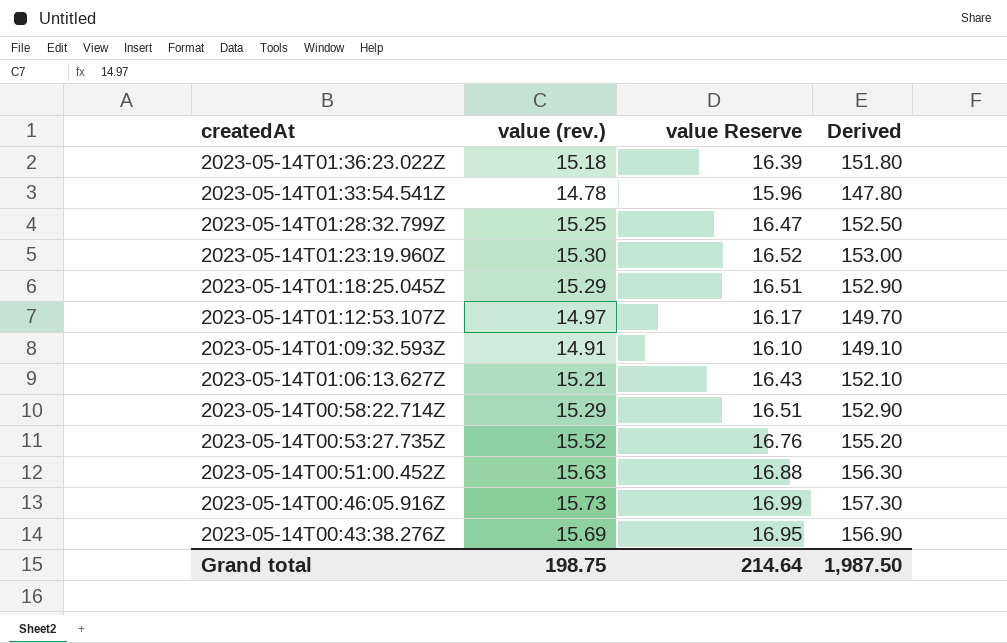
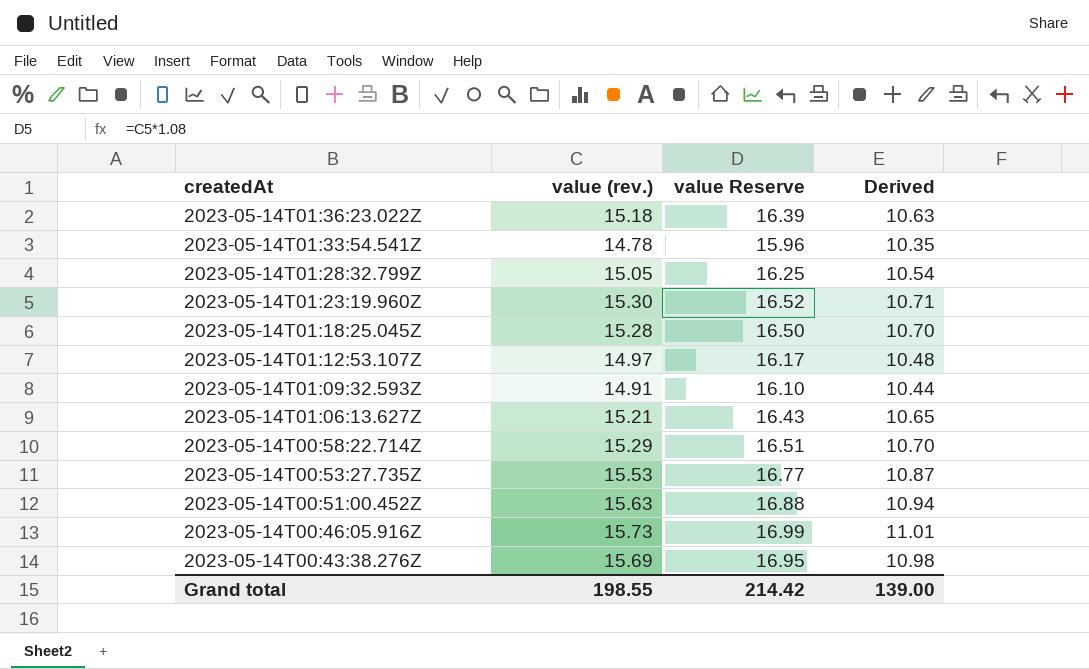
column Derived | formula: [value (rev.)] * 10 -> [value (rev.)] * 0.7
2023-05-14T01:28:32.799Z | value (rev.): 15.25 -> 15.05
2023-05-14T01:28:32.799Z | value Reserve: 16.47 -> 16.25
2023-05-14T01:18:25.045Z | value (rev.): 15.29 -> 15.28
2023-05-14T01:18:25.045Z | value Reserve: 16.51 -> 16.50
2023-05-14T00:53:27.735Z | value (rev.): 15.52 -> 15.53
2023-05-14T00:53:27.735Z | value Reserve: 16.76 -> 16.77
Grand total | value (rev.): 198.75 -> 198.55
Grand total | value Reserve: 214.64 -> 214.42
Grand total | Derived: 1,987.50 -> 139.00

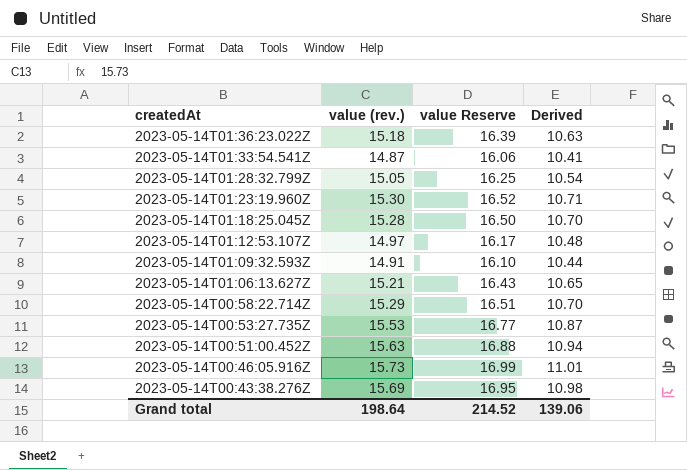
2023-05-14T01:33:54.541Z | value (rev.): 14.78 -> 14.87
2023-05-14T01:33:54.541Z | value Reserve: 15.96 -> 16.06
2023-05-14T01:33:54.541Z | Derived: 10.35 -> 10.41
Grand total | value (rev.): 198.55 -> 198.64
Grand total | value Reserve: 214.42 -> 214.52
Grand total | Derived: 139.00 -> 139.06

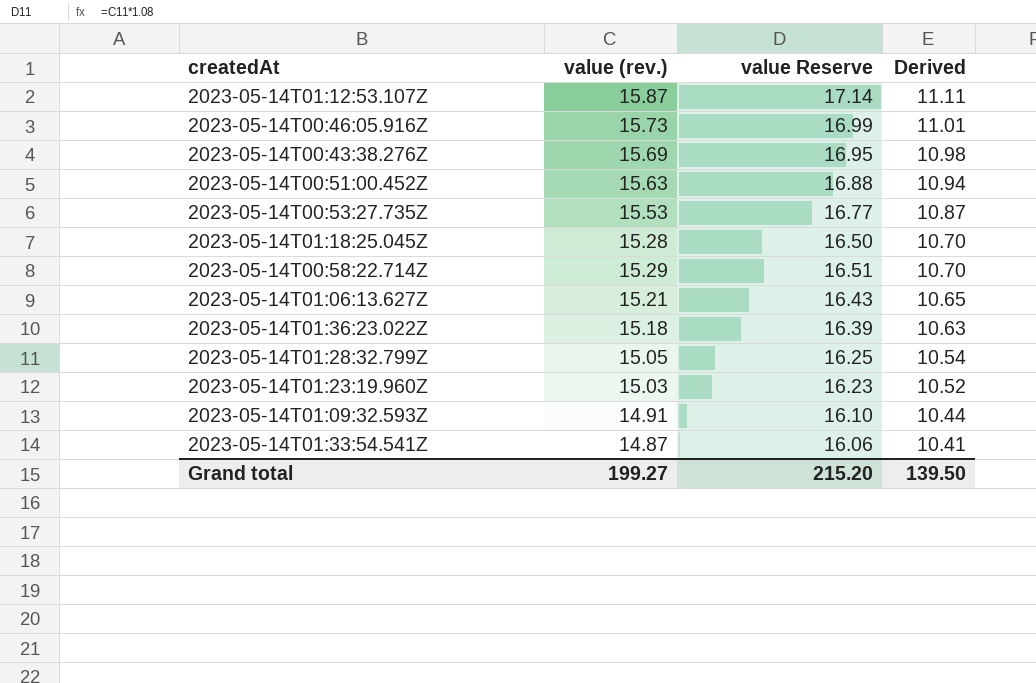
row order: createdAt descending -> Derived descending
2023-05-14T01:12:53.107Z | value (rev.): 14.97 -> 15.87
2023-05-14T01:12:53.107Z | value Reserve: 16.17 -> 17.14
2023-05-14T01:12:53.107Z | Derived: 10.48 -> 11.11
2023-05-14T01:23:19.960Z | value (rev.): 15.30 -> 15.03
2023-05-14T01:23:19.960Z | value Reserve: 16.52 -> 16.23
2023-05-14T01:23:19.960Z | Derived: 10.71 -> 10.52
Grand total | value (rev.): 198.64 -> 199.27
Grand total | value Reserve: 214.52 -> 215.20
Grand total | Derived: 139.06 -> 139.50

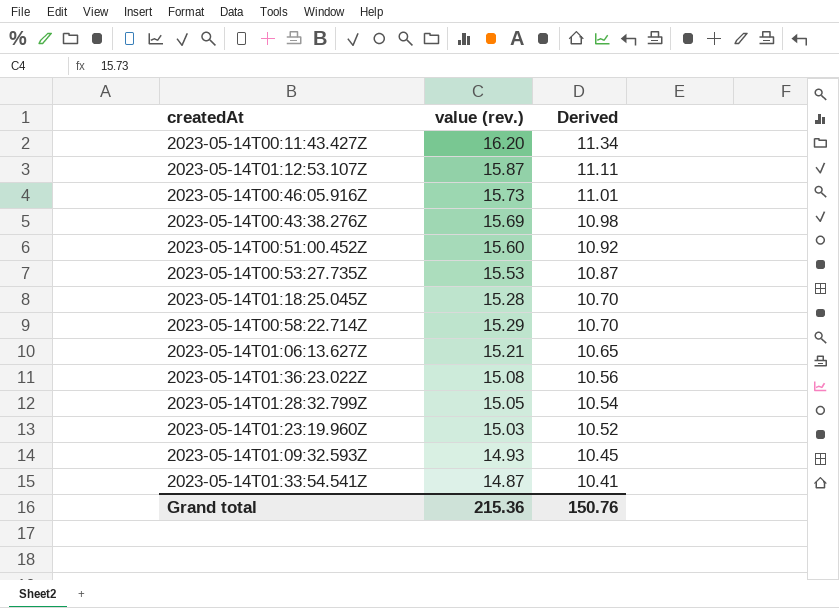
column value Reserve | formula: [value (rev.)] * 1.08 -> none
row 2023-05-14T00:11:43.427Z: none -> 16.20 | 11.34
2023-05-14T00:51:00.452Z | value (rev.): 15.63 -> 15.60
2023-05-14T00:51:00.452Z | Derived: 10.94 -> 10.92
2023-05-14T01:36:23.022Z | value (rev.): 15.18 -> 15.08
2023-05-14T01:36:23.022Z | Derived: 10.63 -> 10.56
2023-05-14T01:09:32.593Z | value (rev.): 14.91 -> 14.93
2023-05-14T01:09:32.593Z | Derived: 10.44 -> 10.45
Grand total | value (rev.): 199.27 -> 215.36
Grand total | Derived: 139.50 -> 150.76

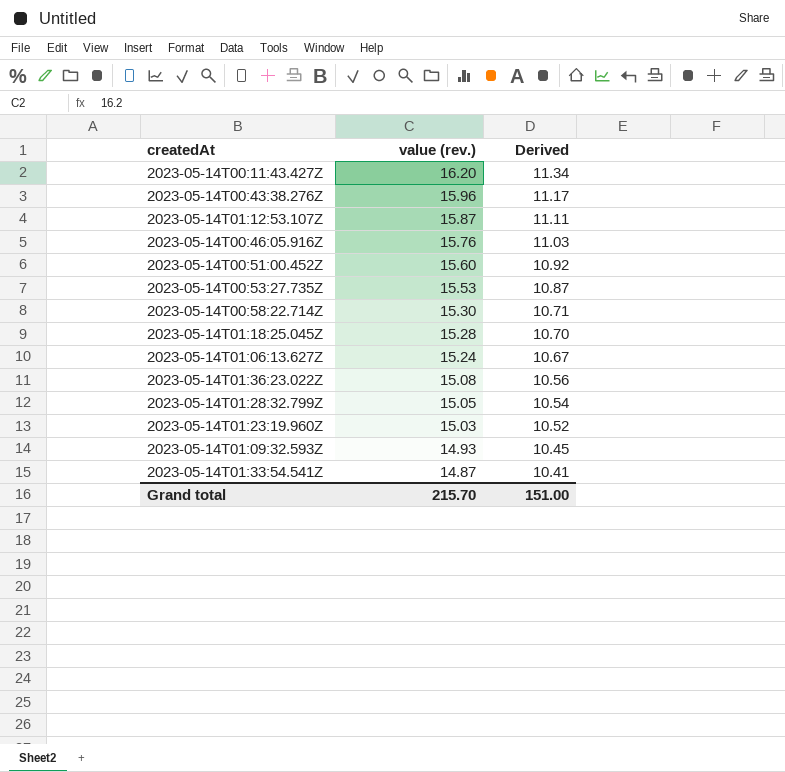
row order: Derived descending -> value (rev.) descending
2023-05-14T00:43:38.276Z | value (rev.): 15.69 -> 15.96
2023-05-14T00:43:38.276Z | Derived: 10.98 -> 11.17
2023-05-14T00:46:05.916Z | value (rev.): 15.73 -> 15.76
2023-05-14T00:46:05.916Z | Derived: 11.01 -> 11.03
2023-05-14T00:58:22.714Z | value (rev.): 15.29 -> 15.30
2023-05-14T00:58:22.714Z | Derived: 10.70 -> 10.71
2023-05-14T01:06:13.627Z | value (rev.): 15.21 -> 15.24
2023-05-14T01:06:13.627Z | Derived: 10.65 -> 10.67
Grand total | value (rev.): 215.36 -> 215.70
Grand total | Derived: 150.76 -> 151.00

